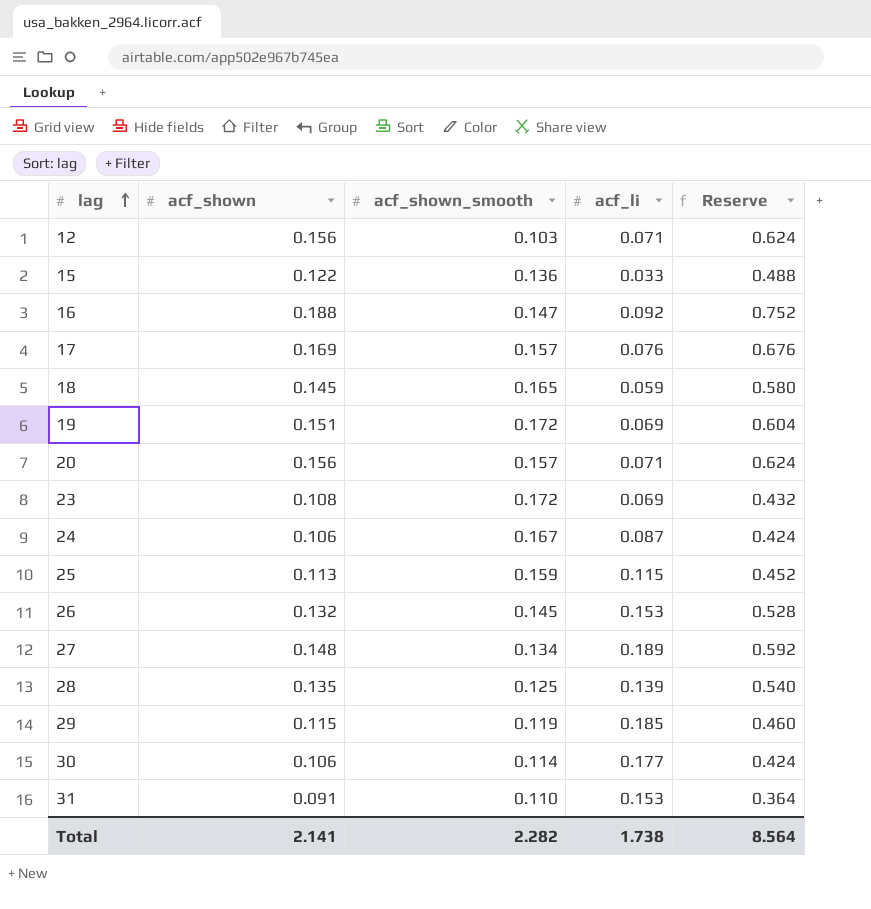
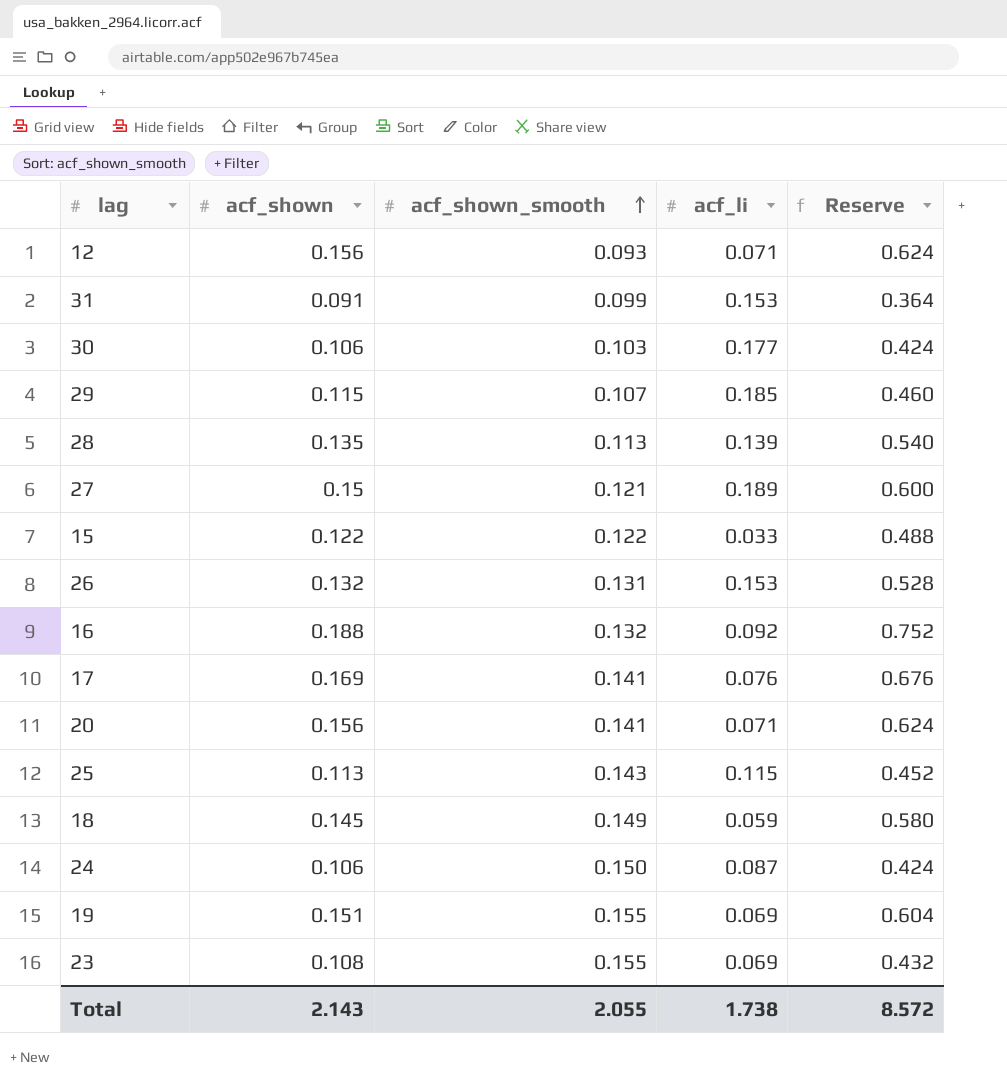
row order: lag ascending -> acf_shown_smooth ascending
12 | acf_shown_smooth: 0.103 -> 0.093
31 | acf_shown_smooth: 0.110 -> 0.099
30 | acf_shown_smooth: 0.114 -> 0.103
29 | acf_shown_smooth: 0.119 -> 0.107
28 | acf_shown_smooth: 0.125 -> 0.113
27 | acf_shown: 0.148 -> 0.15
27 | acf_shown_smooth: 0.134 -> 0.121
27 | Reserve: 0.592 -> 0.600
15 | acf_shown_smooth: 0.136 -> 0.122
26 | acf_shown_smooth: 0.145 -> 0.131
16 | acf_shown_smooth: 0.147 -> 0.132
17 | acf_shown_smooth: 0.157 -> 0.141
20 | acf_shown_smooth: 0.157 -> 0.141
25 | acf_shown_smooth: 0.159 -> 0.143
18 | acf_shown_smooth: 0.165 -> 0.149
24 | acf_shown_smooth: 0.167 -> 0.150
19 | acf_shown_smooth: 0.172 -> 0.155
23 | acf_shown_smooth: 0.172 -> 0.155
Total | acf_shown: 2.141 -> 2.143
Total | acf_shown_smooth: 2.282 -> 2.055
Total | Reserve: 8.564 -> 8.572

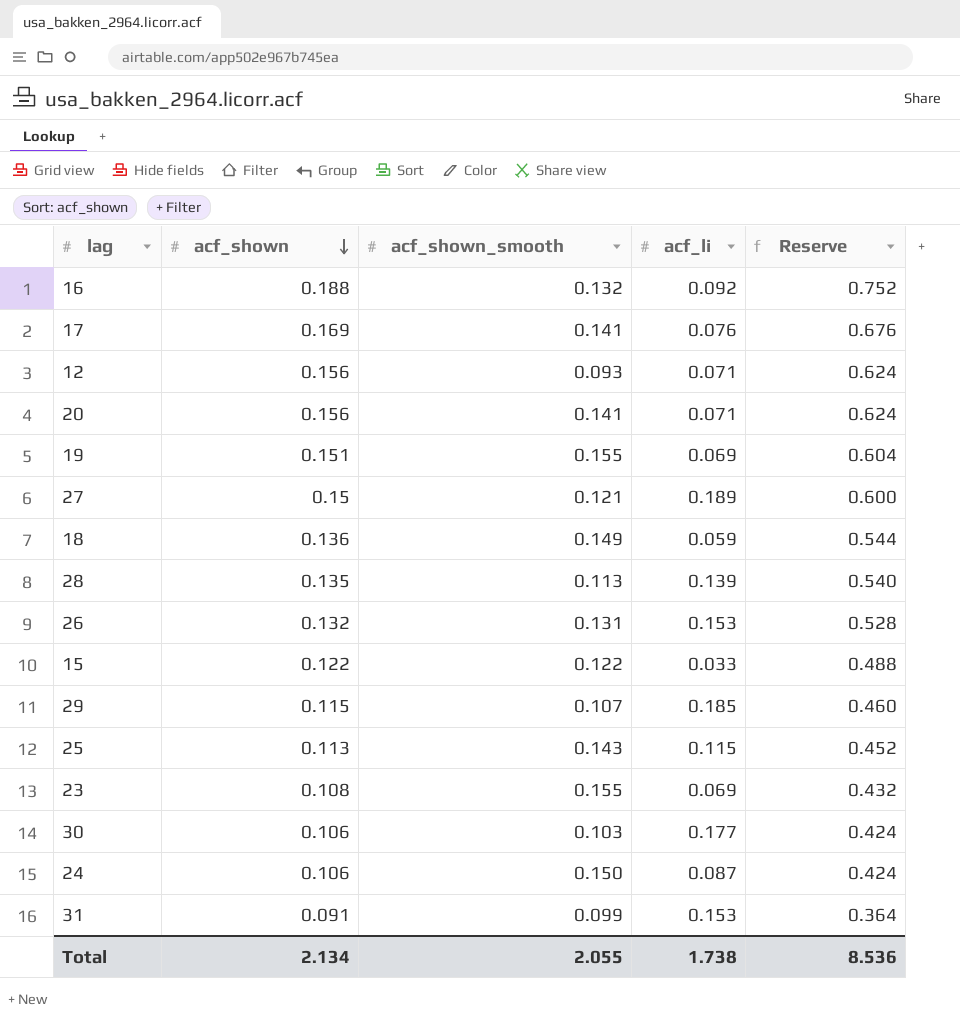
row order: acf_shown_smooth ascending -> acf_shown descending
18 | acf_shown: 0.145 -> 0.136
18 | Reserve: 0.580 -> 0.544
Total | acf_shown: 2.143 -> 2.134
Total | Reserve: 8.572 -> 8.536

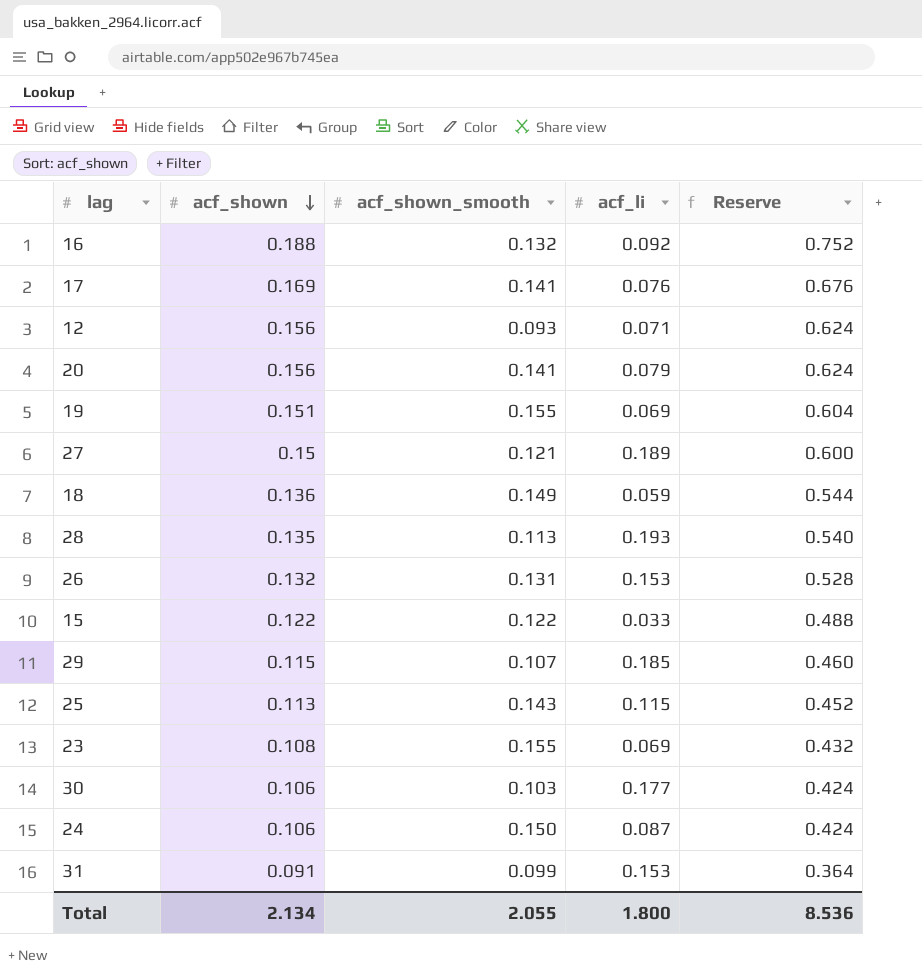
20 | acf_li: 0.071 -> 0.079
28 | acf_li: 0.139 -> 0.193
Total | acf_li: 1.738 -> 1.800

